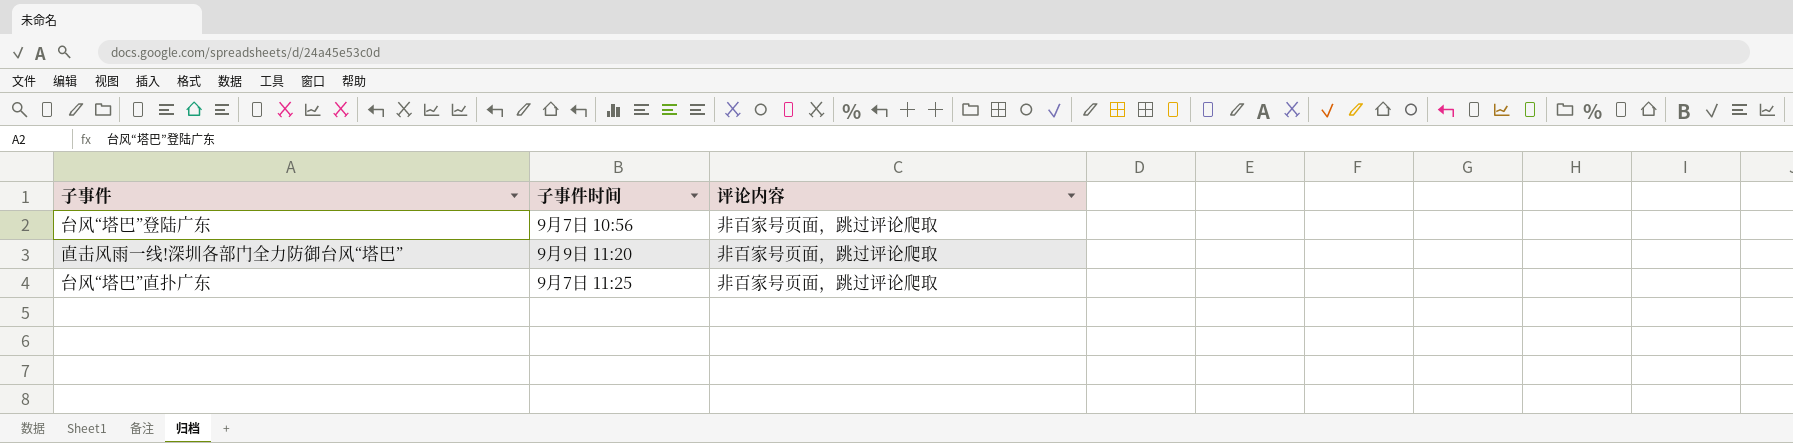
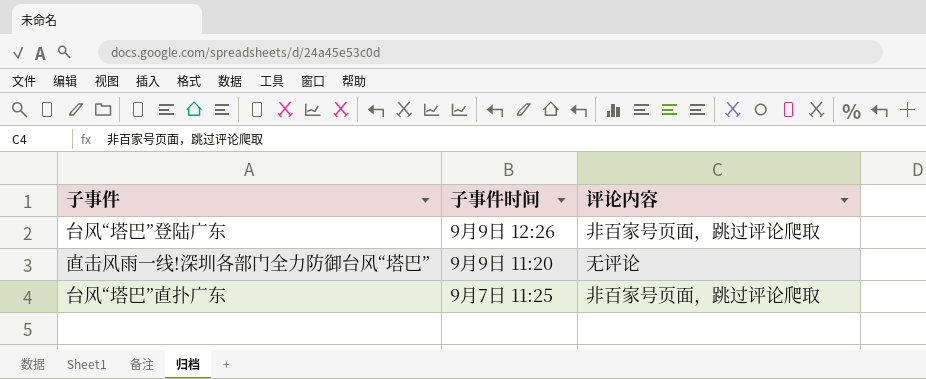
台风“塔巴”登陆广东 | 子事件时间: 9月7日 10:56 -> 9月9日 12:26
直击风雨一线!深圳各部门全力防御台风“塔巴” | 评论内容: 非百家号页面，跳过评论爬取 -> 无评论

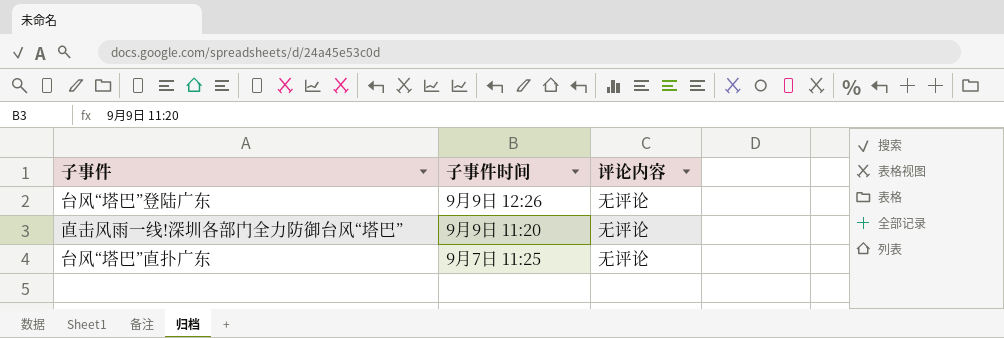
台风“塔巴”登陆广东 | 评论内容: 非百家号页面，跳过评论爬取 -> 无评论
台风“塔巴”直扑广东 | 评论内容: 非百家号页面，跳过评论爬取 -> 无评论

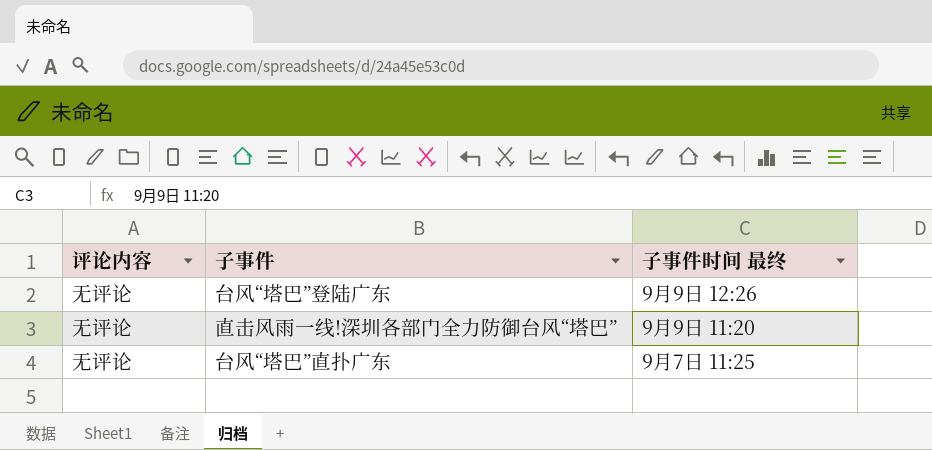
column 评论内容 | position: 3 -> 1
column name: 子事件时间 -> 子事件时间 最终

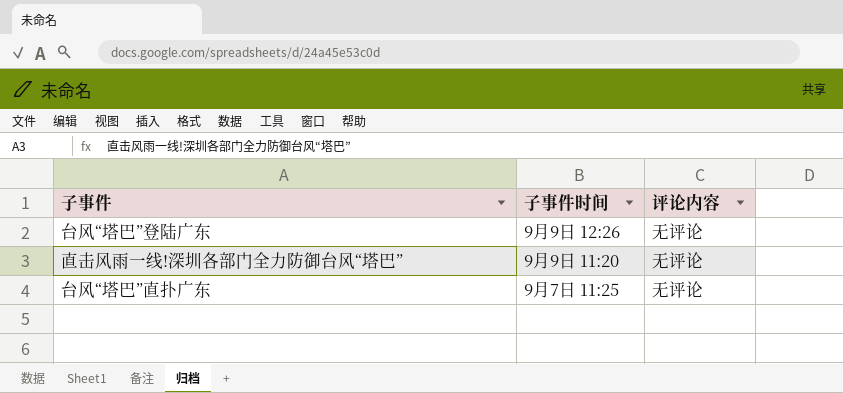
column name: 子事件时间 最终 -> 子事件时间
column 评论内容 | position: 1 -> 3

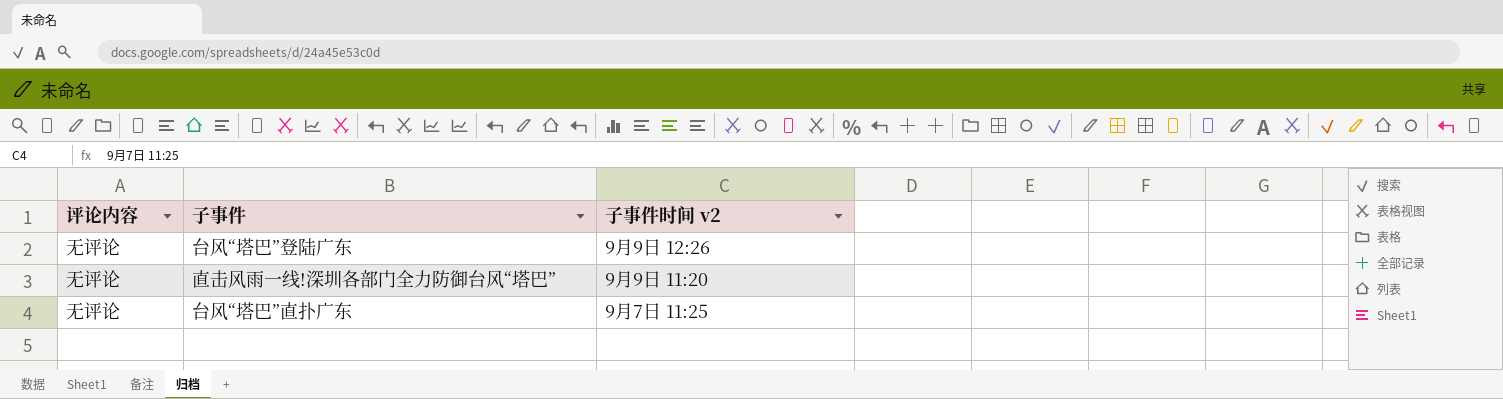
column 评论内容 | position: 3 -> 1
column name: 子事件时间 -> 子事件时间 v2

